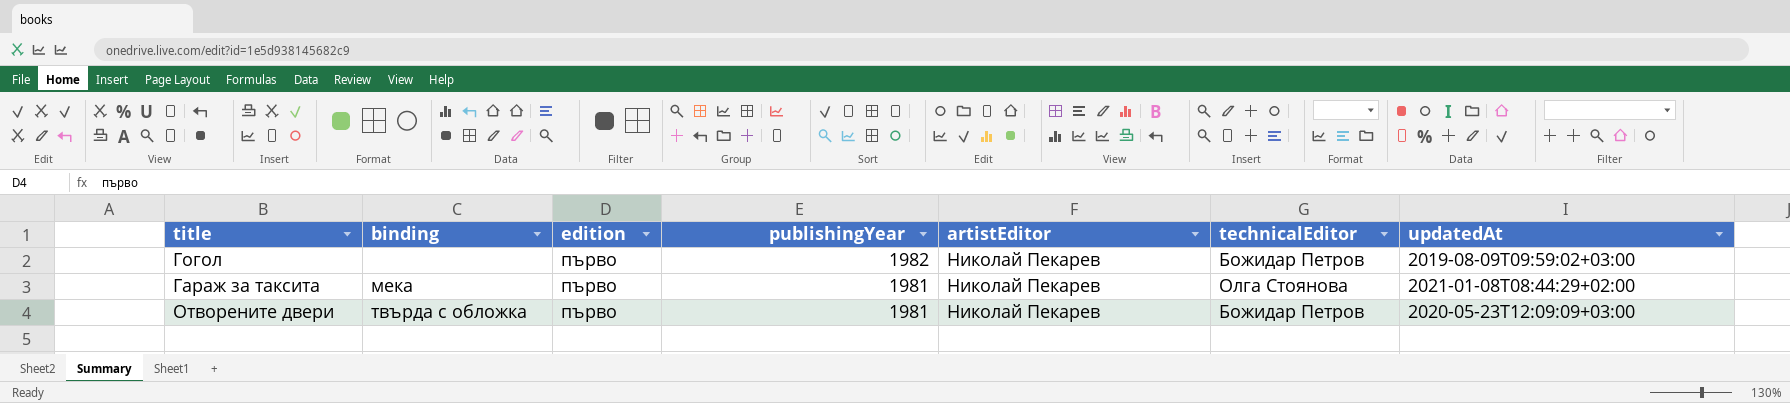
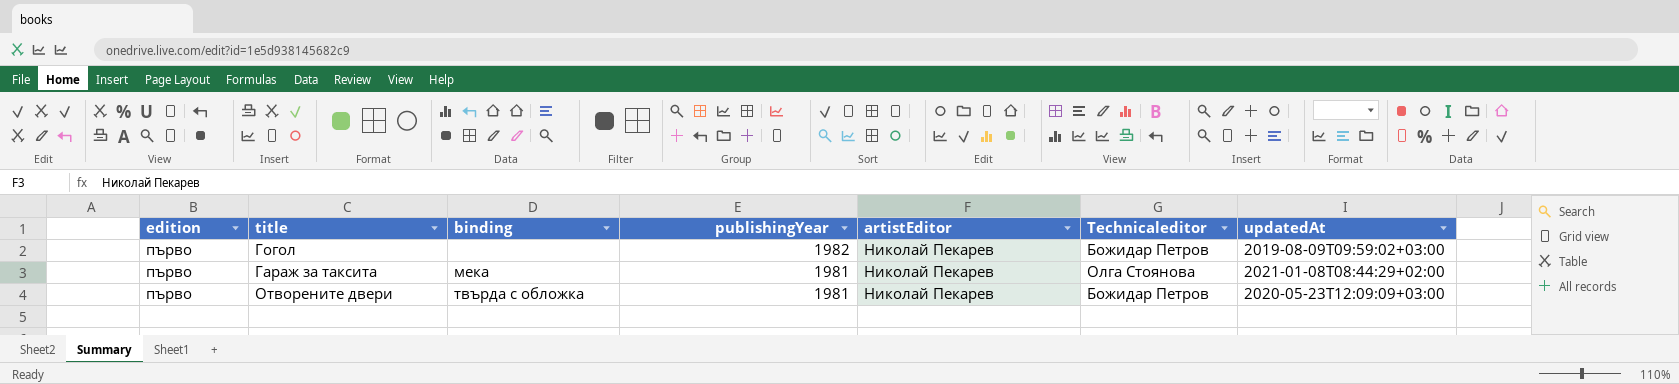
column edition | position: 3 -> 1
column name: technicalEditor -> Technicaleditor

